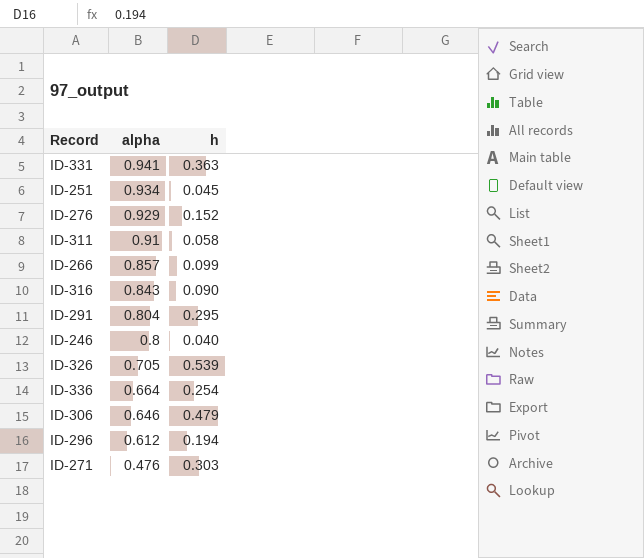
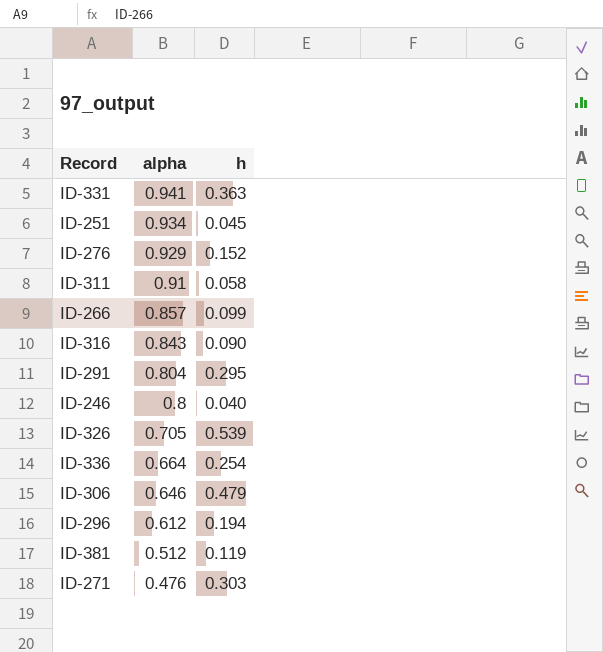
row ID-381: none -> 0.512 | 0.119

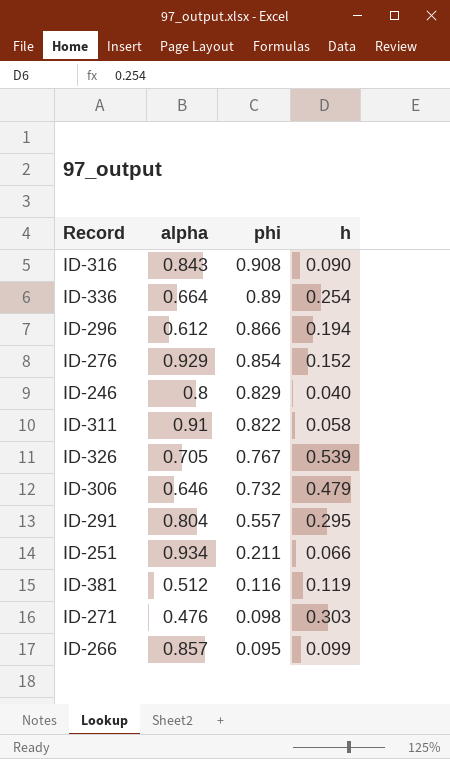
row order: alpha descending -> phi descending
column phi | position: none -> 3
row ID-331: 0.941 | 0.363 -> none
ID-251 | h: 0.045 -> 0.066

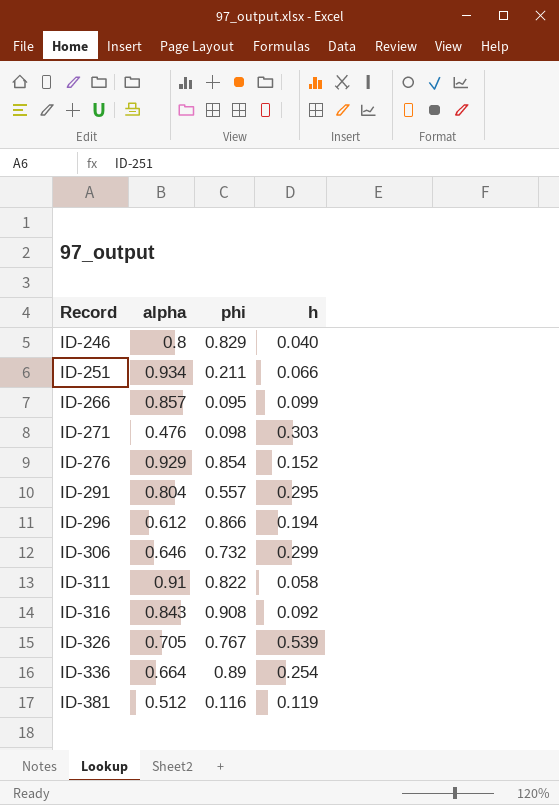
row order: phi descending -> Record ascending
ID-306 | h: 0.479 -> 0.299
ID-316 | h: 0.090 -> 0.092

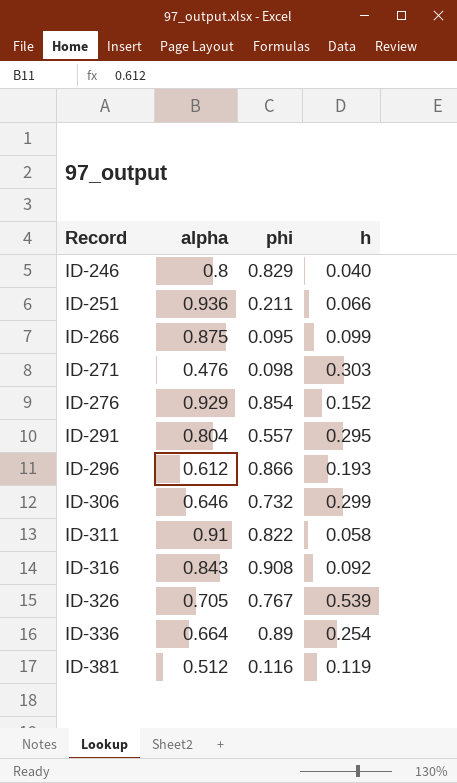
ID-251 | alpha: 0.934 -> 0.936
ID-266 | alpha: 0.857 -> 0.875
ID-296 | h: 0.194 -> 0.193

